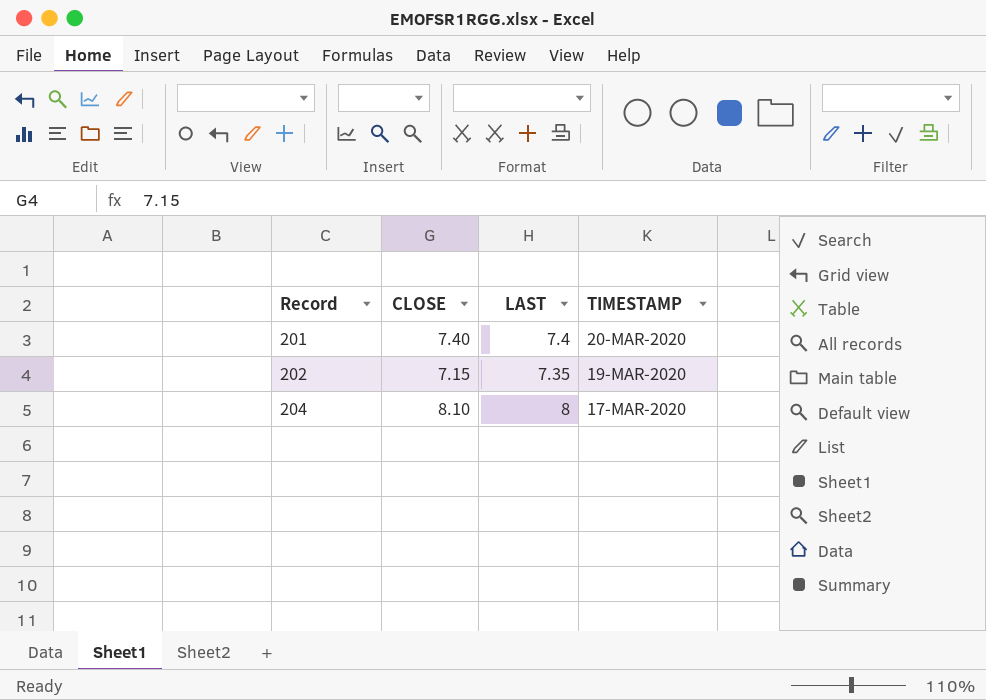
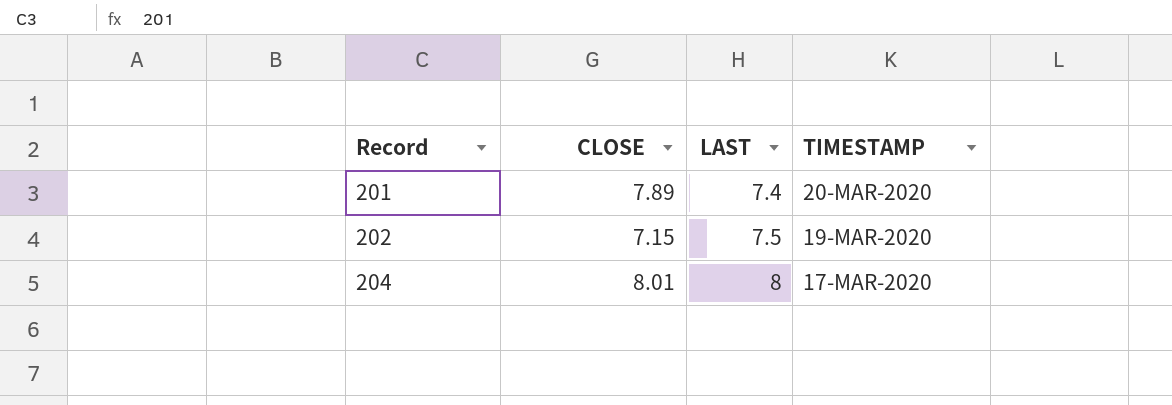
201 | CLOSE: 7.40 -> 7.89
202 | LAST: 7.35 -> 7.5
204 | CLOSE: 8.10 -> 8.01

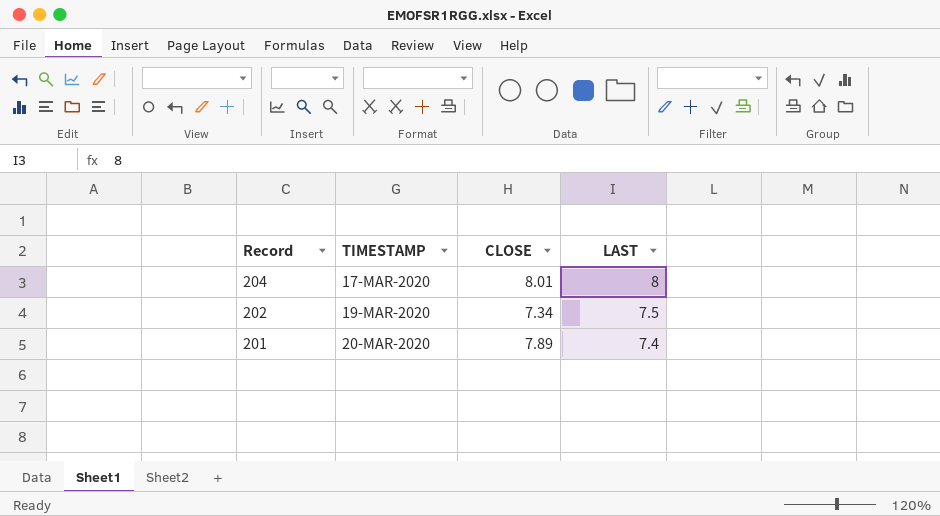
row order: Record ascending -> Record descending
column TIMESTAMP | position: 4 -> 2
202 | CLOSE: 7.15 -> 7.34

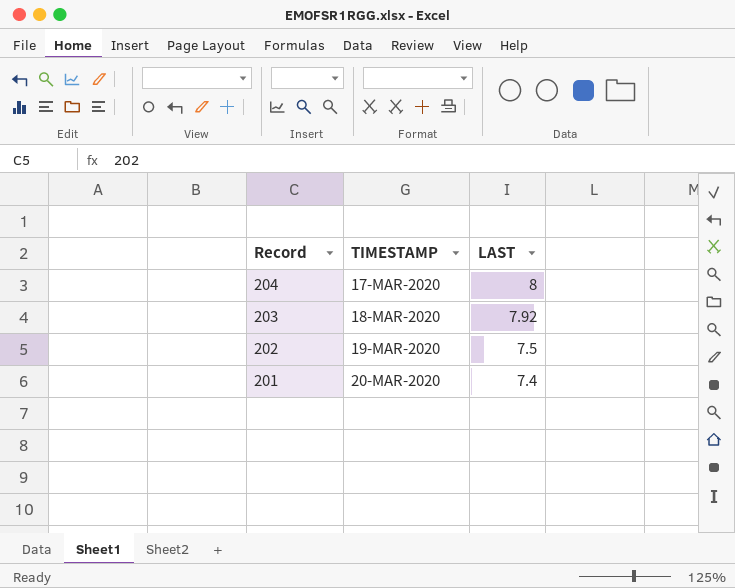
column CLOSE | position: 3 -> none
row 203: none -> 18-MAR-2020 | 7.92

